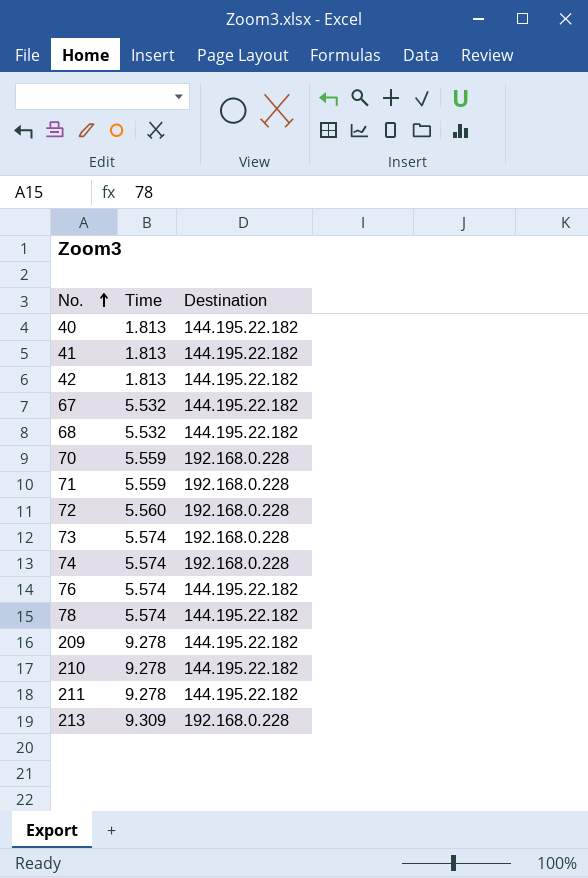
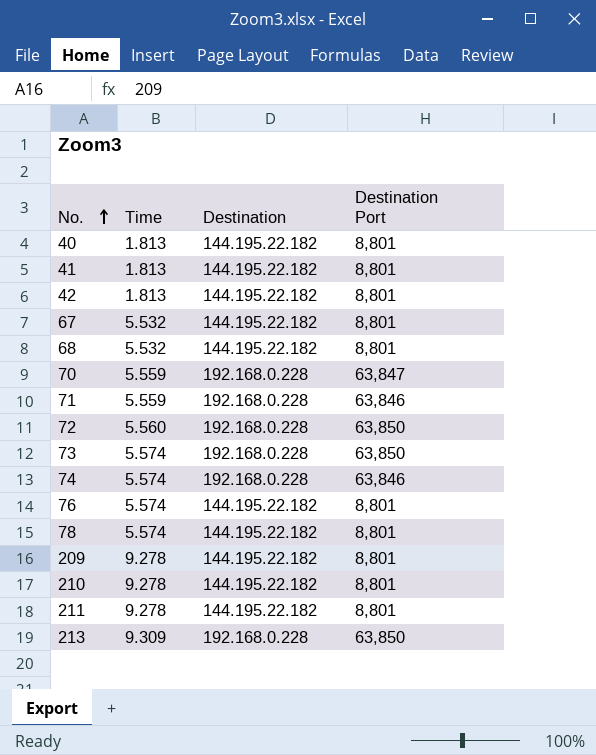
column Destination Port | position: none -> 4

